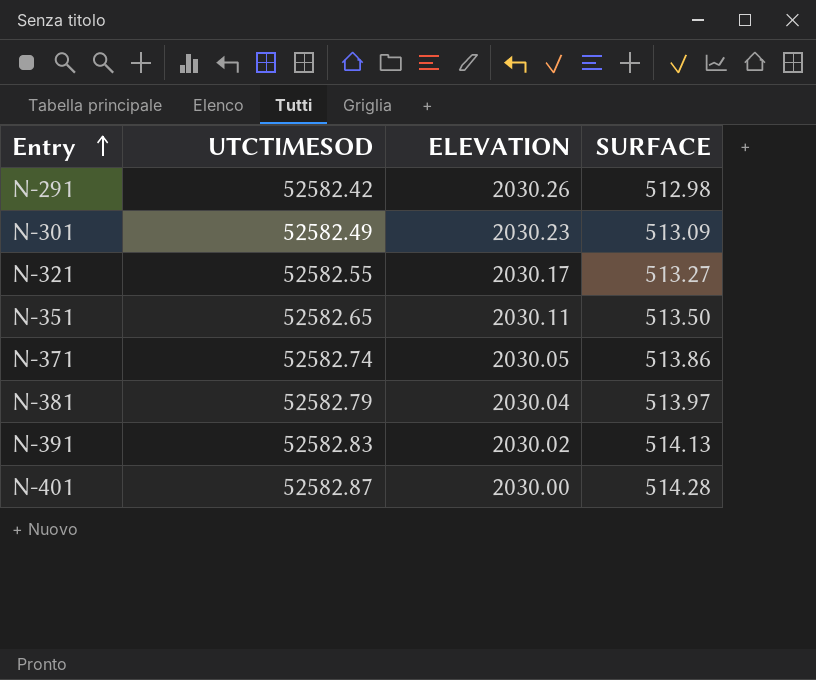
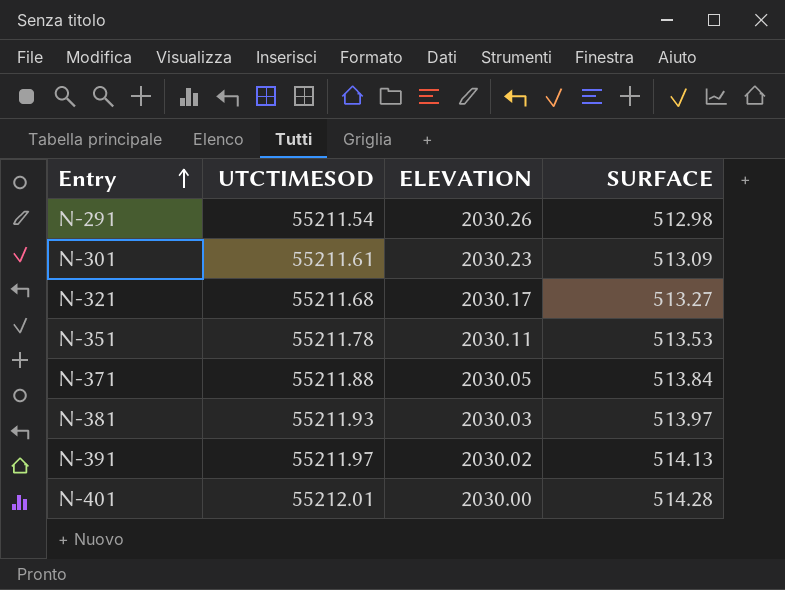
N-291 | UTCTIMESOD: 52582.42 -> 55211.54
N-301 | UTCTIMESOD: 52582.49 -> 55211.61
N-321 | UTCTIMESOD: 52582.55 -> 55211.68
N-351 | UTCTIMESOD: 52582.65 -> 55211.78
N-351 | SURFACE: 513.50 -> 513.53
N-371 | UTCTIMESOD: 52582.74 -> 55211.88
N-371 | SURFACE: 513.86 -> 513.84
N-381 | UTCTIMESOD: 52582.79 -> 55211.93
N-381 | ELEVATION: 2030.04 -> 2030.03
N-391 | UTCTIMESOD: 52582.83 -> 55211.97
N-401 | UTCTIMESOD: 52582.87 -> 55212.01

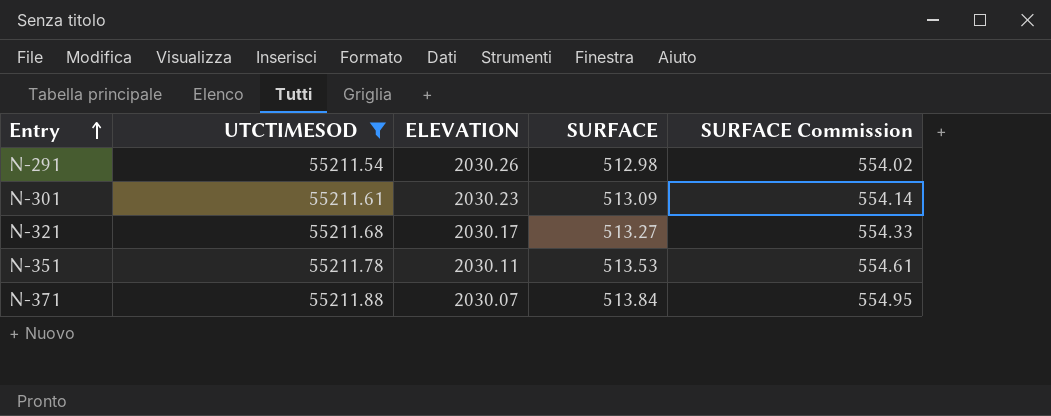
filter: none -> UTCTIMESOD <= 55211.88
column SURFACE Commission | formula: none -> [SURFACE] * 1.08
N-371 | ELEVATION: 2030.05 -> 2030.07

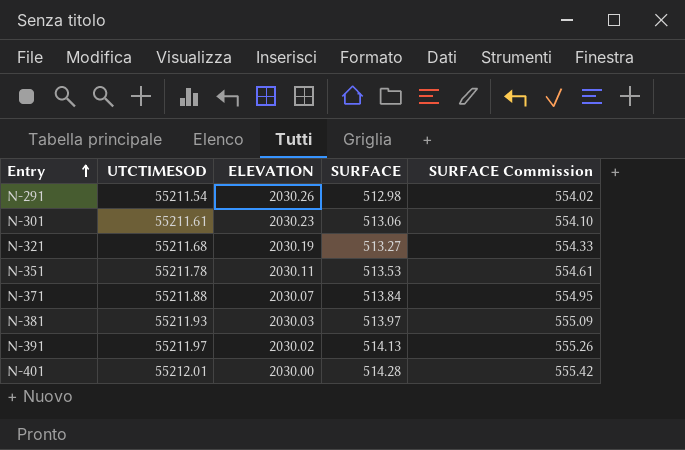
filter: UTCTIMESOD <= 55211.88 -> none
N-301 | SURFACE: 513.09 -> 513.06
N-301 | SURFACE Commission: 554.14 -> 554.10
N-321 | ELEVATION: 2030.17 -> 2030.19

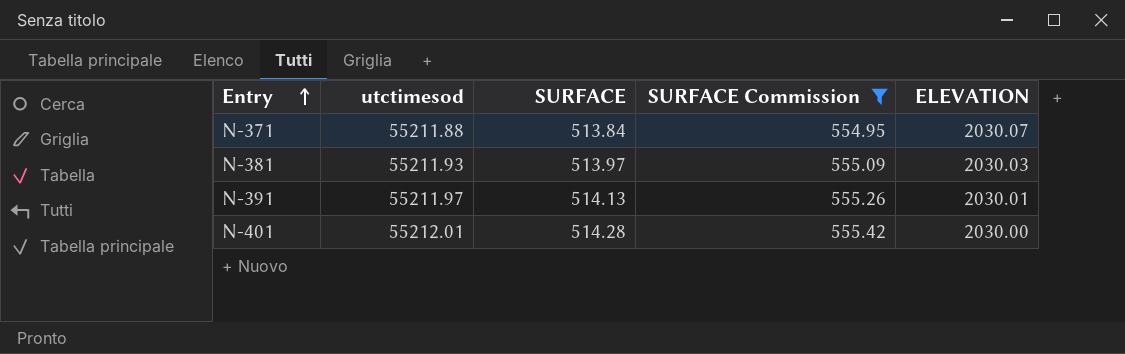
filter: none -> SURFACE Commission >= 554.95
column name: UTCTIMESOD -> utctimesod
column ELEVATION | position: 3 -> 5
N-391 | ELEVATION: 2030.02 -> 2030.01

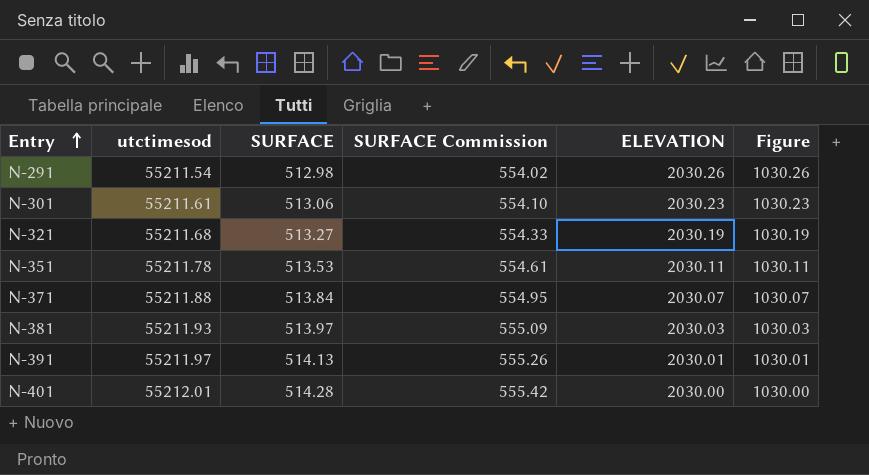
filter: SURFACE Commission >= 554.95 -> none
column Figure | formula: none -> [ELEVATION] - 1000

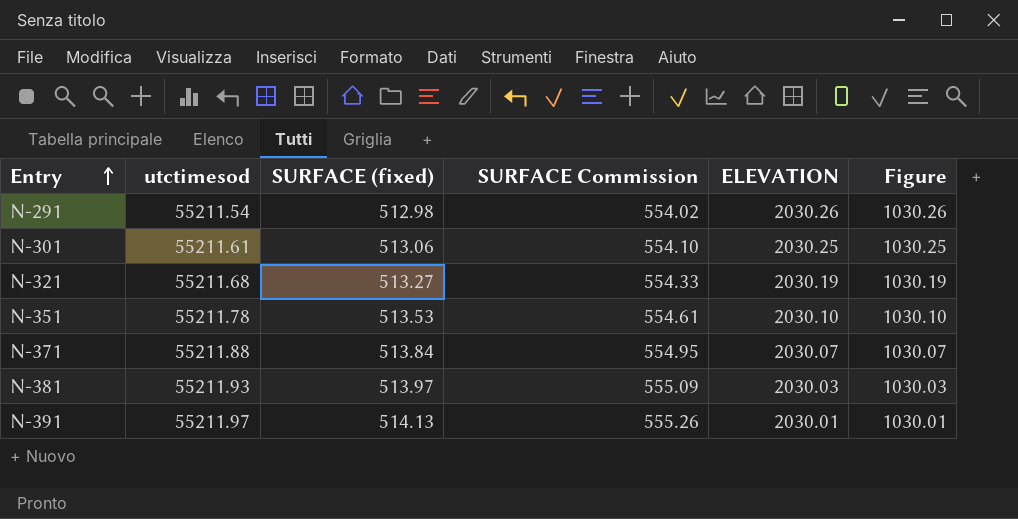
column name: SURFACE -> SURFACE (fixed)
row N-401: 55212.01 | 514.28 | 555.42 | 2030.00 | 1030.00 -> none
N-301 | ELEVATION: 2030.23 -> 2030.25
N-301 | Figure: 1030.23 -> 1030.25
N-351 | ELEVATION: 2030.11 -> 2030.10
N-351 | Figure: 1030.11 -> 1030.10

